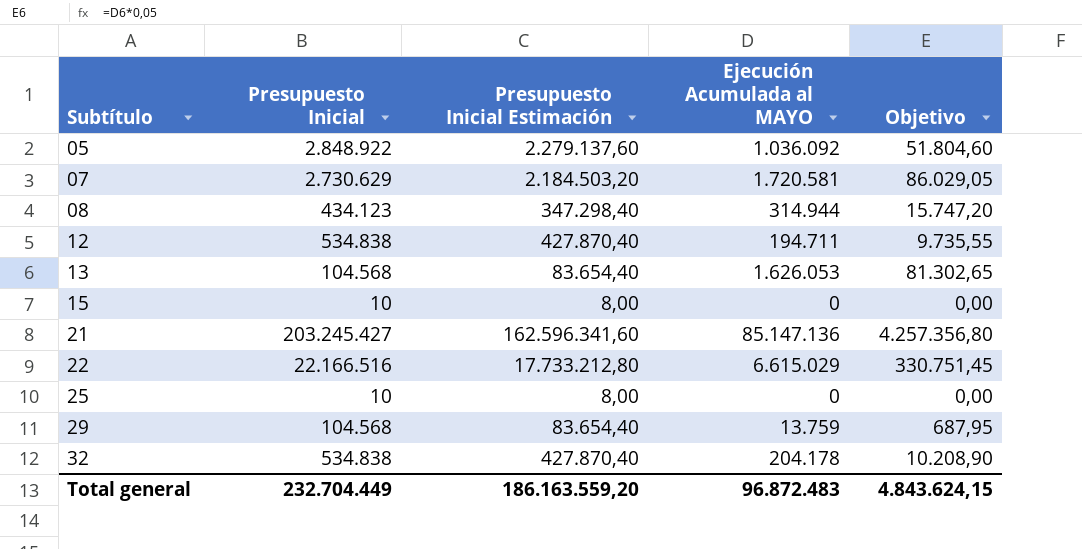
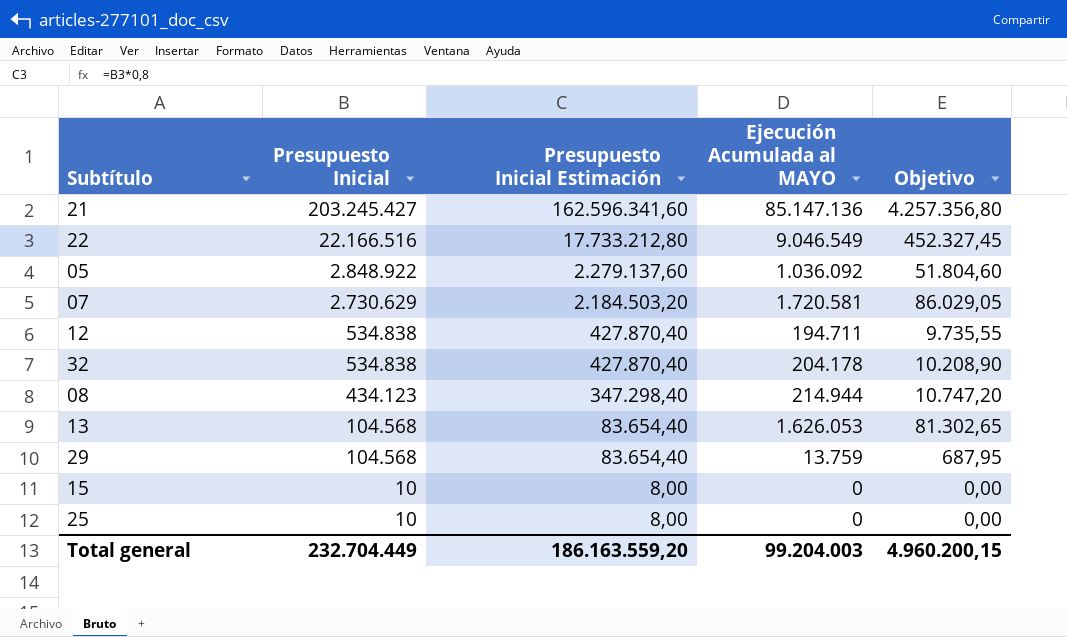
row order: Subtítulo ascending -> Presupuesto Inicial descending
22 | Ejecución Acumulada al MAYO: 6.615.029 -> 9.046.549
22 | Objetivo: 330.751,45 -> 452.327,45
08 | Ejecución Acumulada al MAYO: 314.944 -> 214.944
08 | Objetivo: 15.747,20 -> 10.747,20
Total general | Ejecución Acumulada al MAYO: 96.872.483 -> 99.204.003
Total general | Objetivo: 4.843.624,15 -> 4.960.200,15

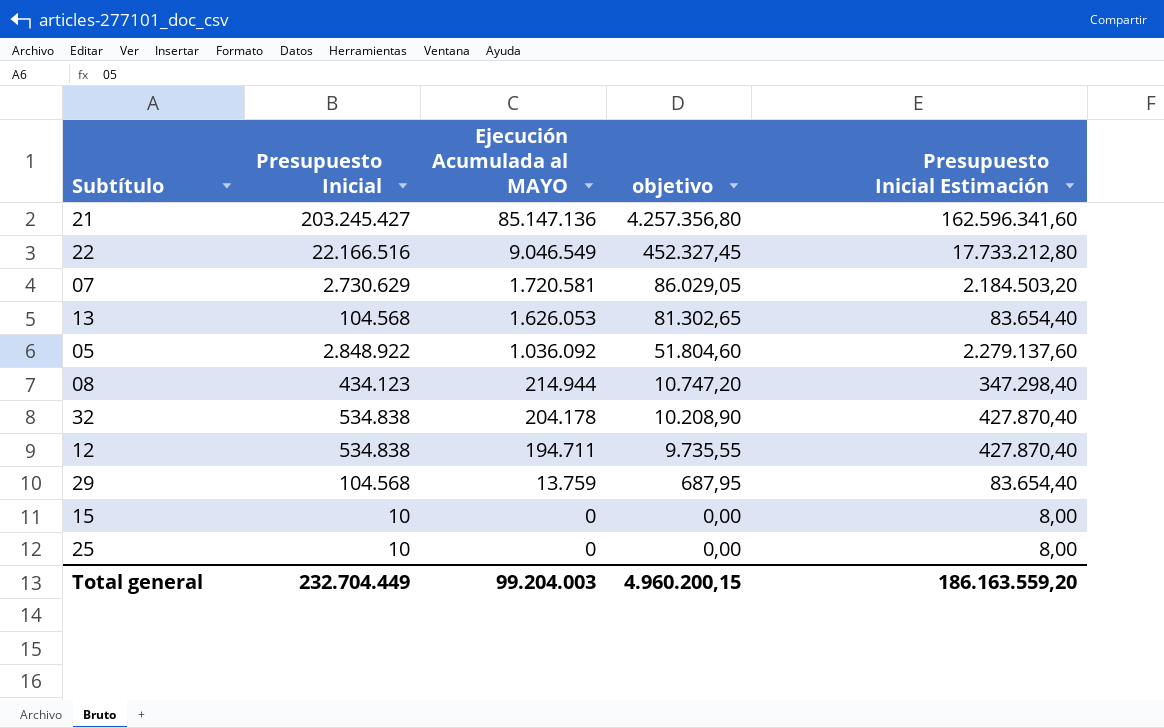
row order: Presupuesto Inicial descending -> Ejecución Acumulada al MAYO descending
column name: Objetivo -> objetivo
column Presupuesto Inicial Estimación | position: 3 -> 5

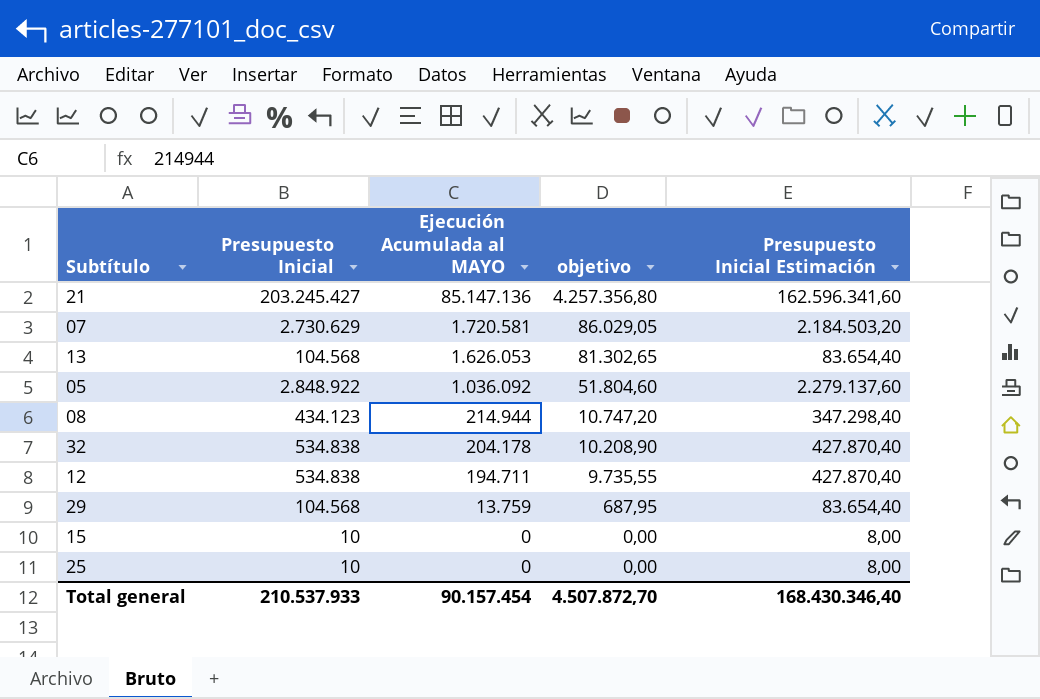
row 22: 22.166.516 | 9.046.549 | 452.327,45 | 17.733.212,80 -> none
Total general | Presupuesto Inicial: 232.704.449 -> 210.537.933
Total general | Ejecución Acumulada al MAYO: 99.204.003 -> 90.157.454
Total general | objetivo: 4.960.200,15 -> 4.507.872,70
Total general | Presupuesto Inicial Estimación: 186.163.559,20 -> 168.430.346,40

